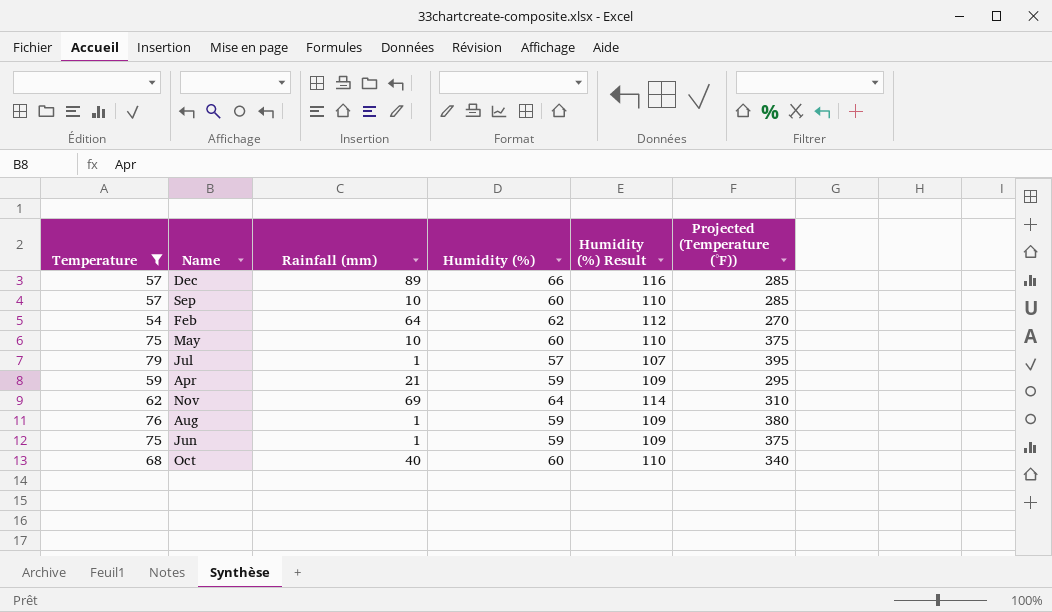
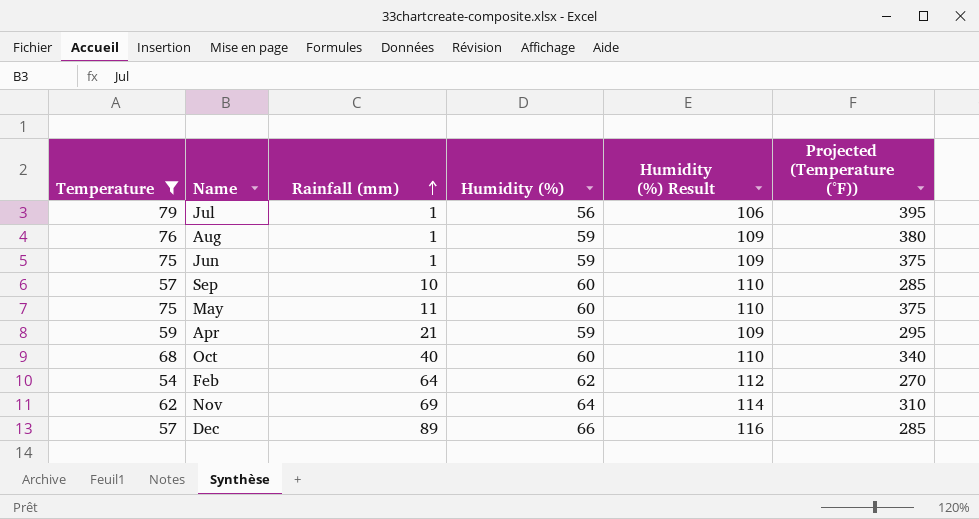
row order: none -> Rainfall (mm) ascending
Jul | Humidity (%): 57 -> 56
Jul | Humidity (%) Result: 107 -> 106
May | Rainfall (mm): 10 -> 11

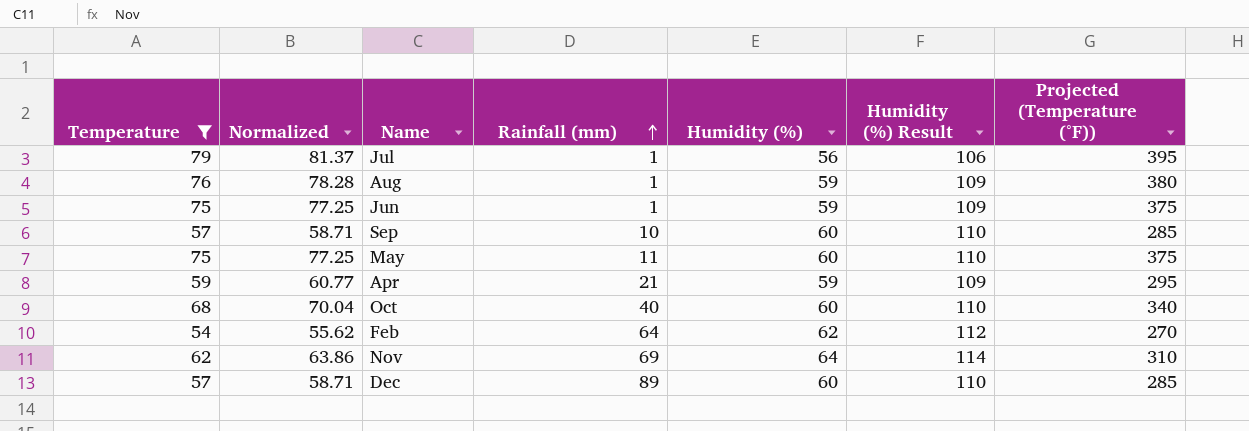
column Normalized | formula: none -> [Temperature] * 1.03
Dec | Humidity (%): 66 -> 60
Dec | Humidity (%) Result: 116 -> 110

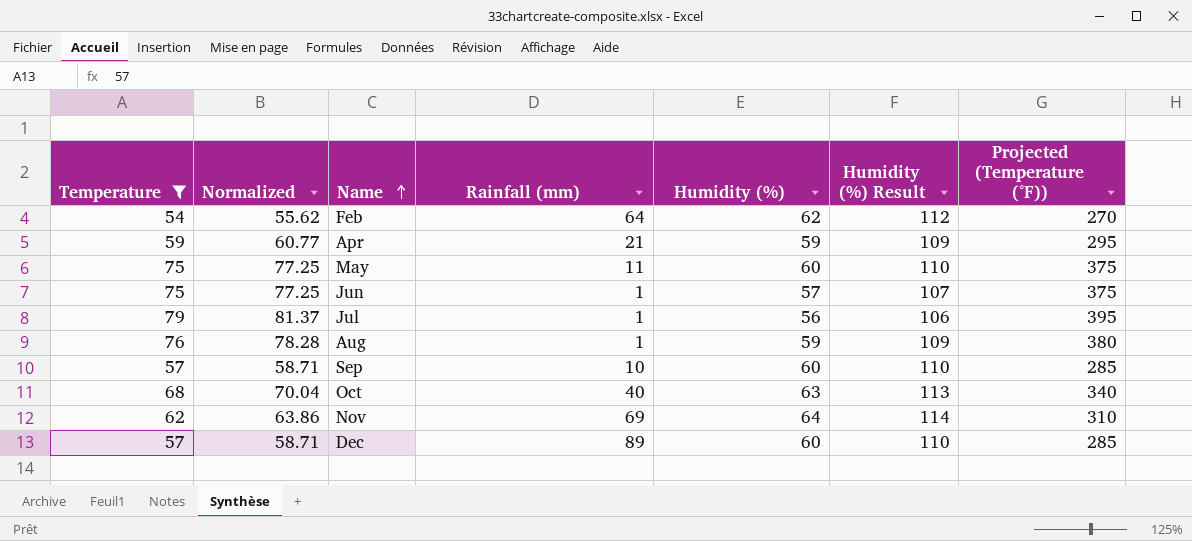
row order: Rainfall (mm) ascending -> Name ascending
Jun | Humidity (%): 59 -> 57
Jun | Humidity (%) Result: 109 -> 107
Oct | Humidity (%): 60 -> 63
Oct | Humidity (%) Result: 110 -> 113

